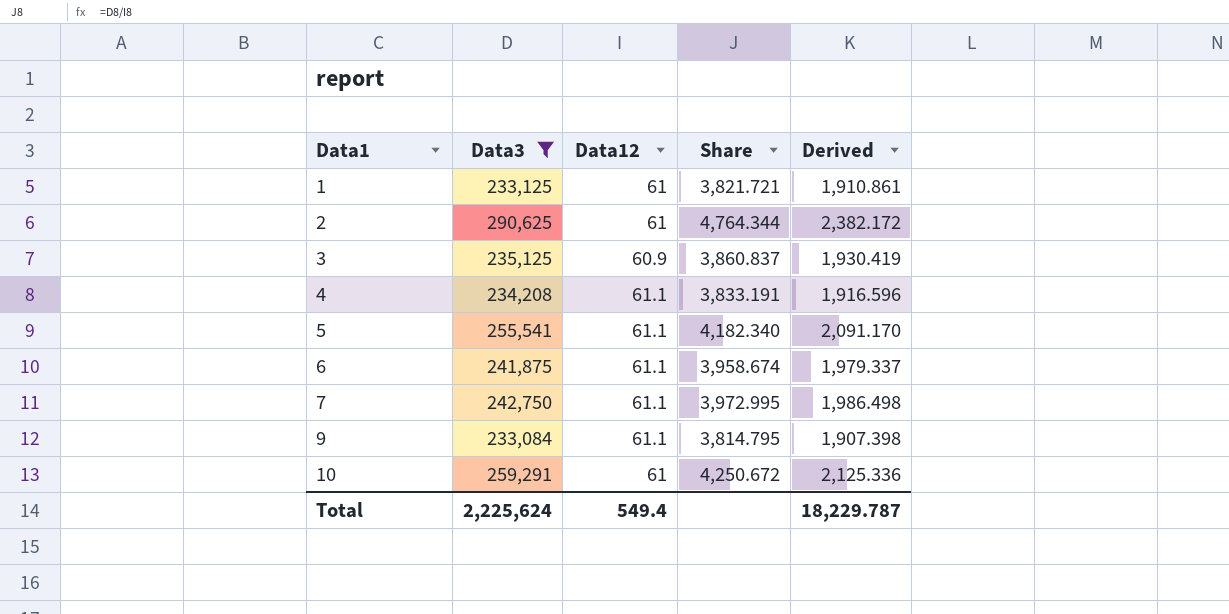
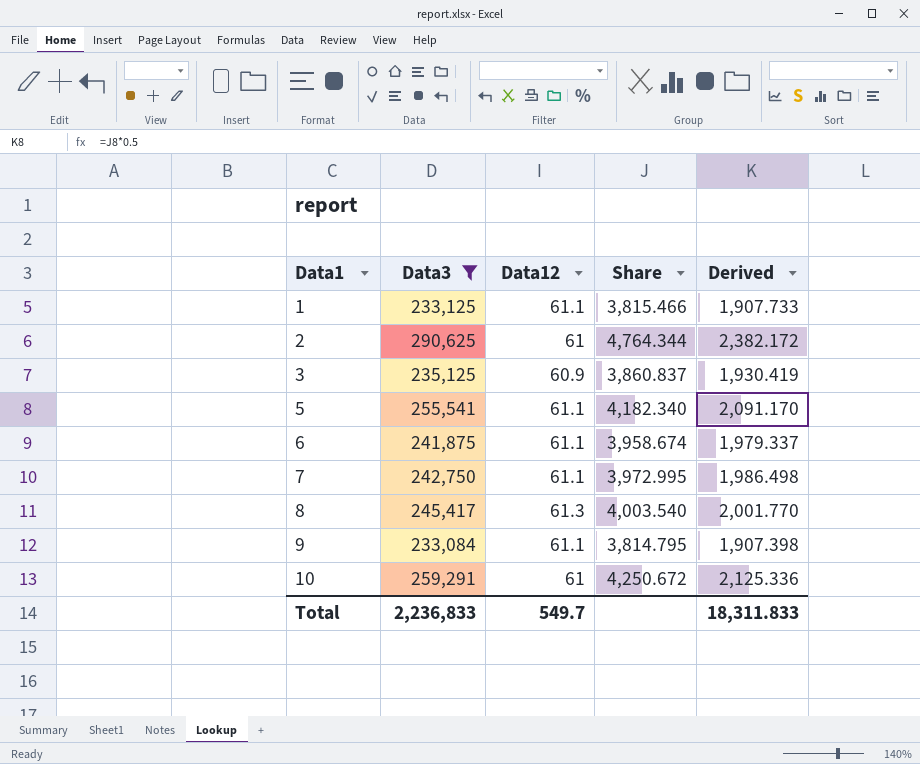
row 4: 234,208 | 61.1 | 3,833.191 | 1,916.596 -> none
1 | Data12: 61 -> 61.1
1 | Share: 3,821.721 -> 3,815.466
1 | Derived: 1,910.861 -> 1,907.733
row 8: none -> 245,417 | 61.3 | 4,003.540 | 2,001.770
Total | Data3: 2,225,624 -> 2,236,833
Total | Data12: 549.4 -> 549.7
Total | Derived: 18,229.787 -> 18,311.833

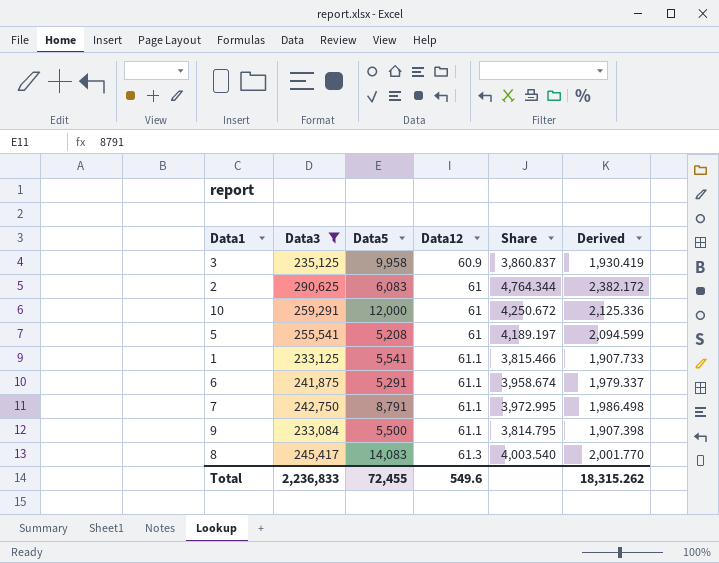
row order: Data1 ascending -> Data12 ascending
column Data5 | position: none -> 3
5 | Data12: 61.1 -> 61
5 | Share: 4,182.340 -> 4,189.197
5 | Derived: 2,091.170 -> 2,094.599
Total | Data12: 549.7 -> 549.6
Total | Derived: 18,311.833 -> 18,315.262

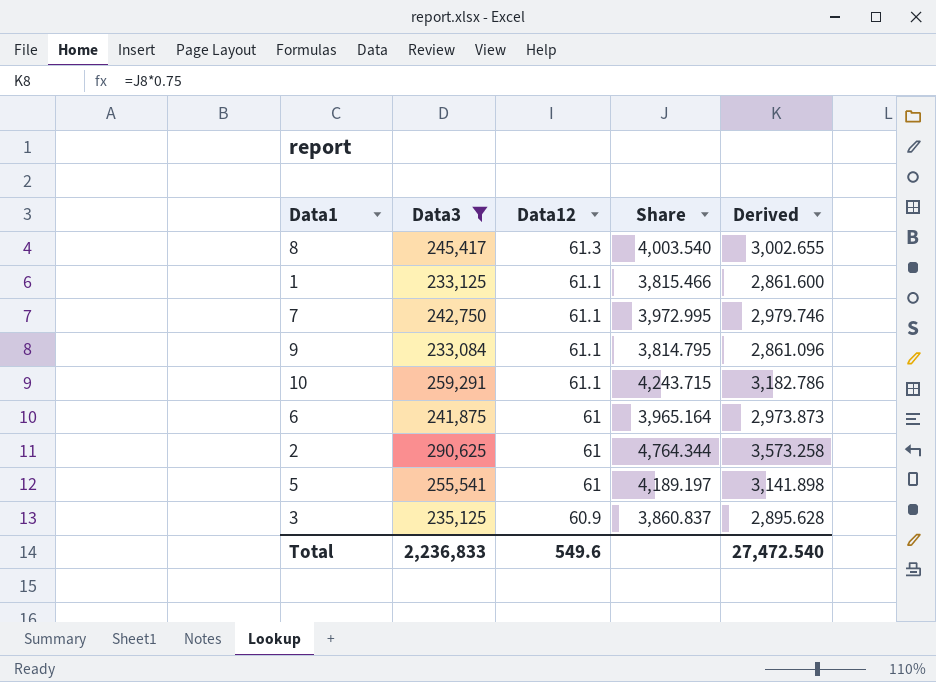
row order: Data12 ascending -> Data12 descending
column Data5 | position: 3 -> none
column Derived | formula: [Share] * 0.5 -> [Share] * 0.75
10 | Data12: 61 -> 61.1
10 | Share: 4,250.672 -> 4,243.715
6 | Data12: 61.1 -> 61
6 | Share: 3,958.674 -> 3,965.164
Total | Derived: 18,315.262 -> 27,472.540

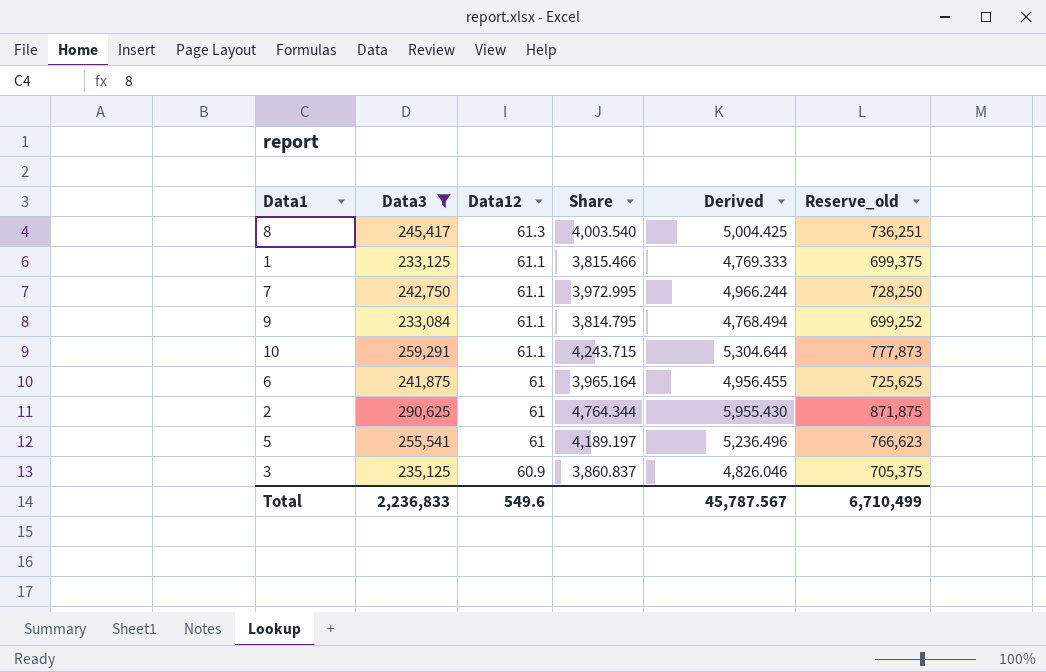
column Derived | formula: [Share] * 0.75 -> [Share] * 1.25
column Reserve_old | formula: none -> [Data3] * 3
Total | Derived: 27,472.540 -> 45,787.567

